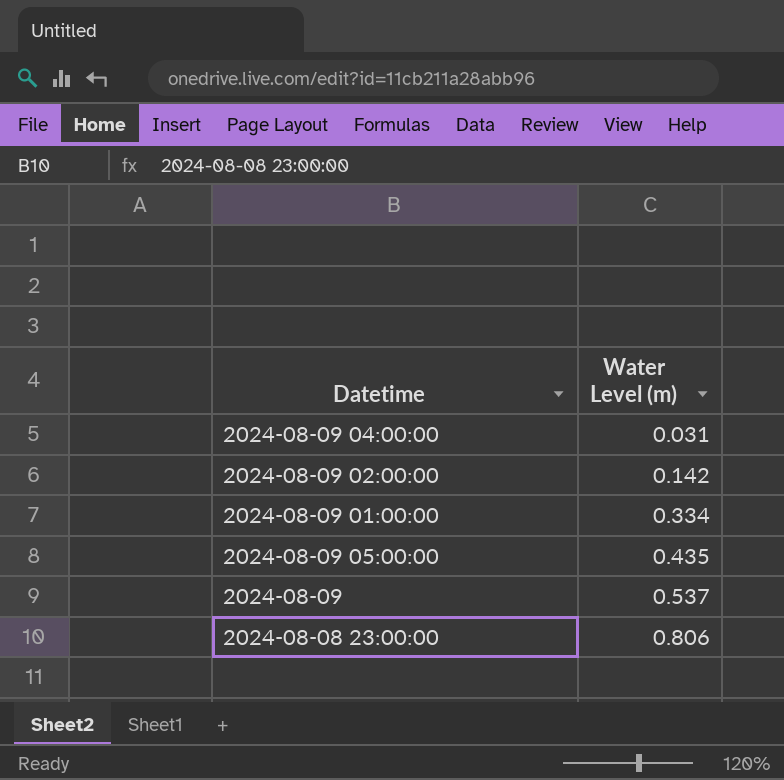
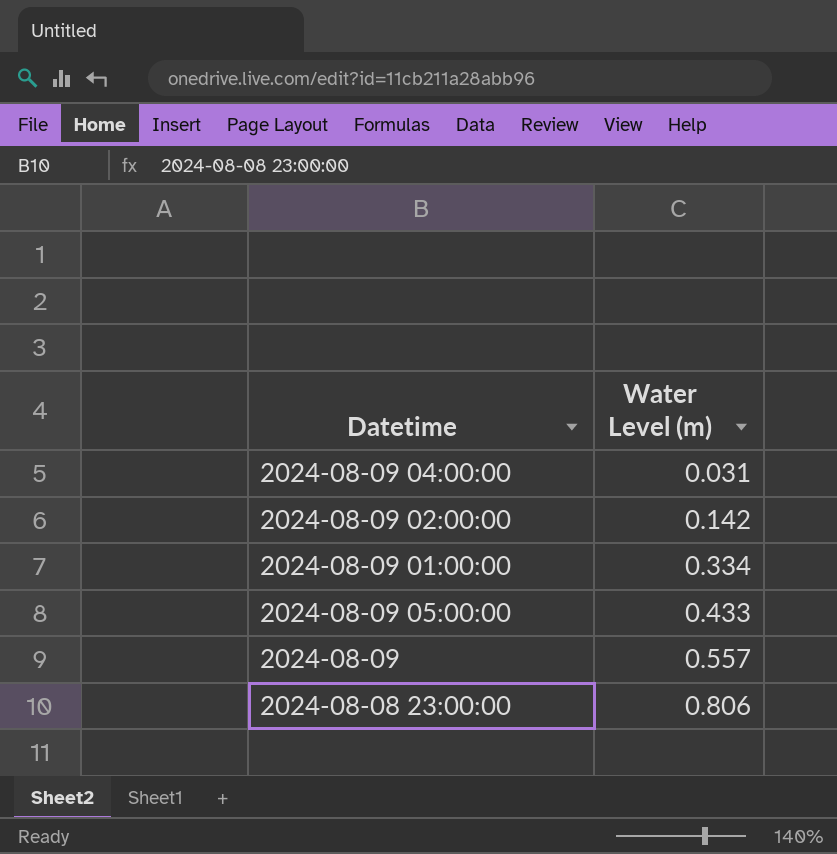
2024-08-09 05:00:00 | Water Level (m): 0.435 -> 0.433
2024-08-09 | Water Level (m): 0.537 -> 0.557

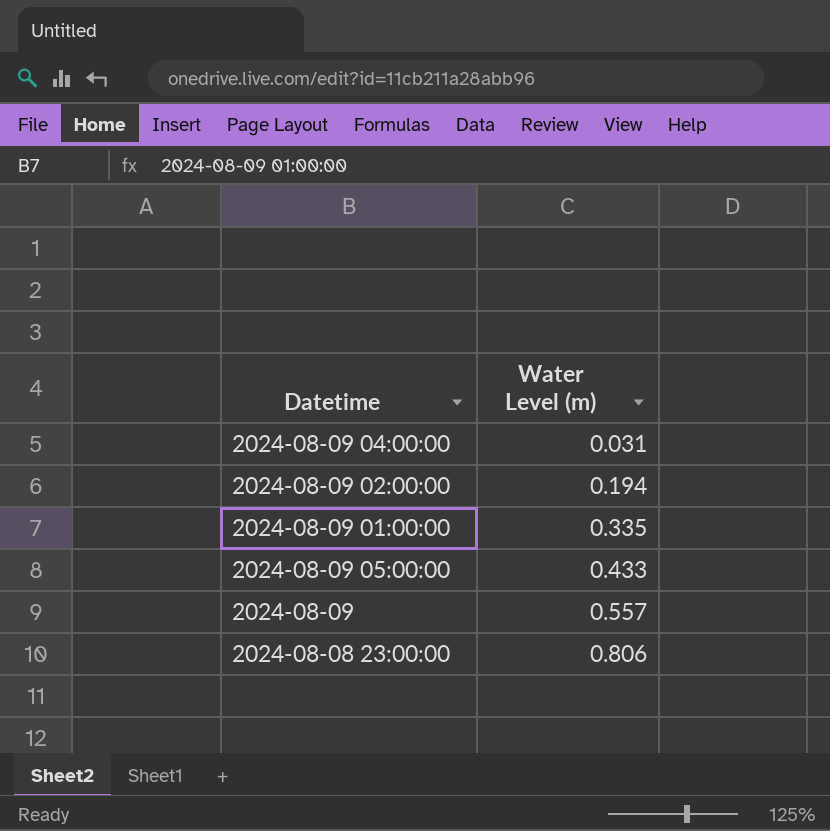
2024-08-09 02:00:00 | Water Level (m): 0.142 -> 0.194
2024-08-09 01:00:00 | Water Level (m): 0.334 -> 0.335

